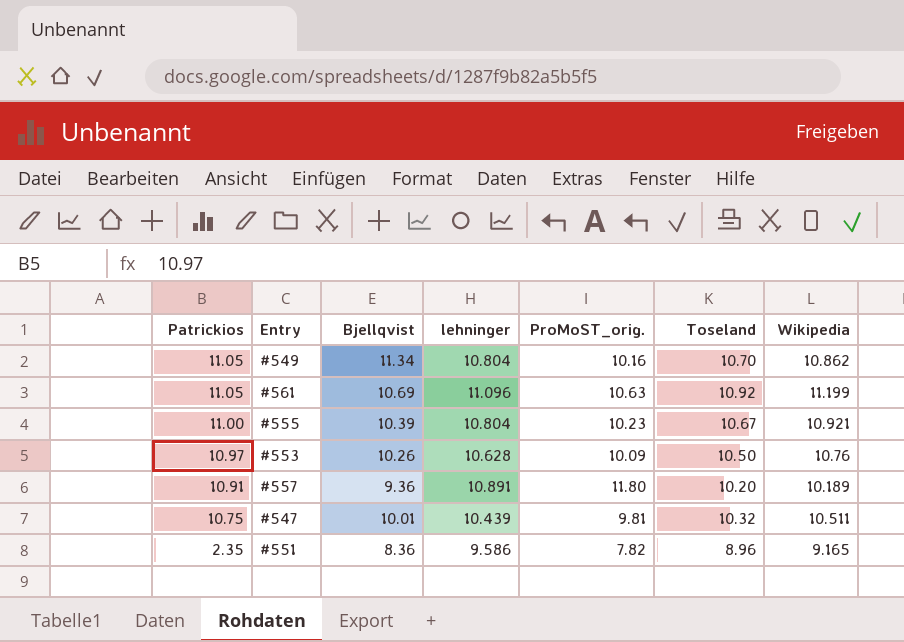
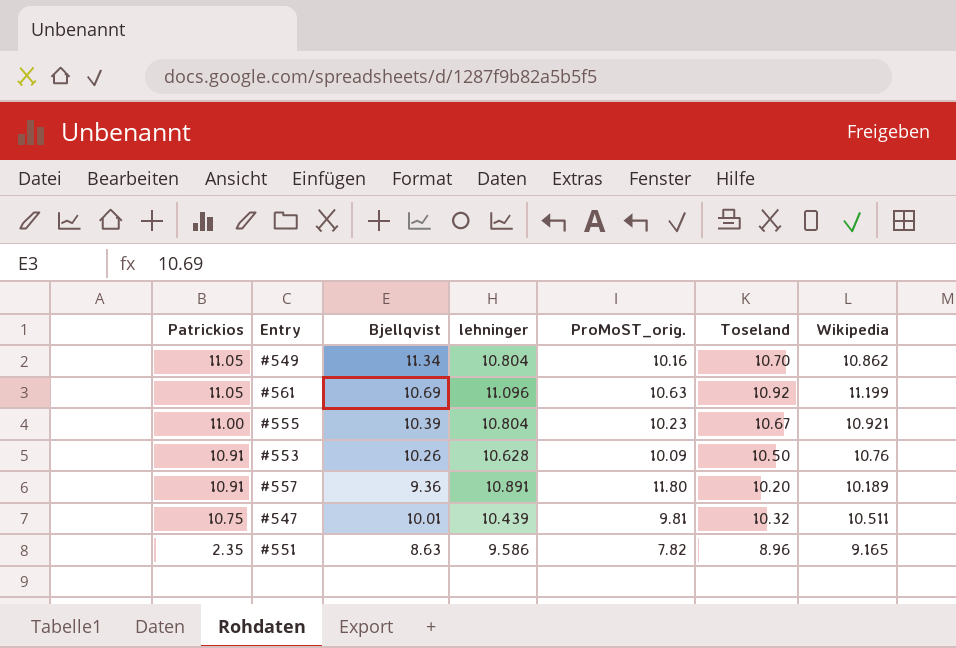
#553 | Patrickios: 10.97 -> 10.91
#551 | Bjellqvist: 8.36 -> 8.63

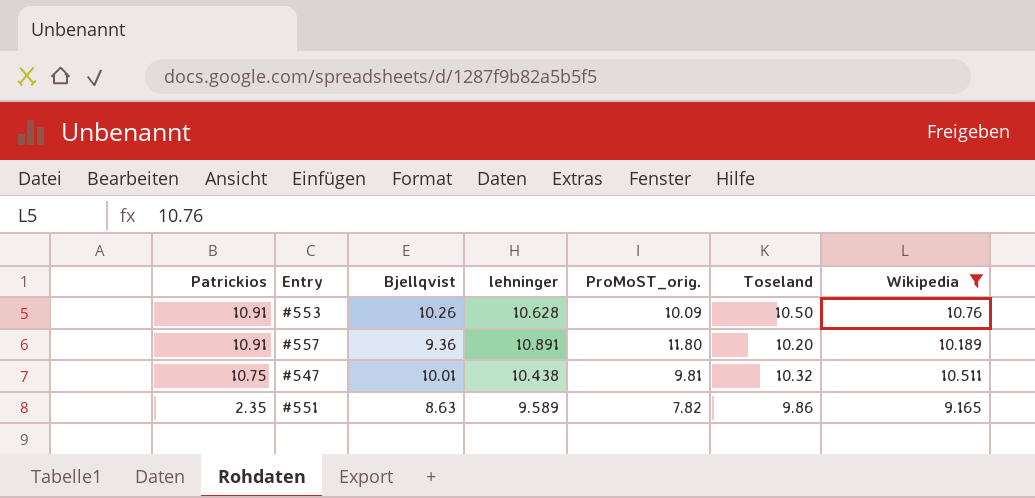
filter: none -> Wikipedia <= 10.76
#547 | lehninger: 10.439 -> 10.438
#551 | lehninger: 9.586 -> 9.589
#551 | Toseland: 8.96 -> 9.86

